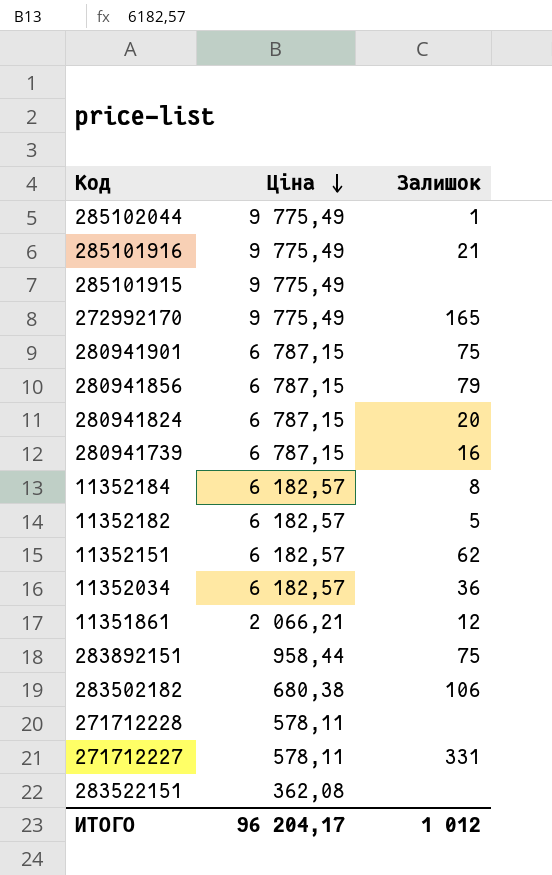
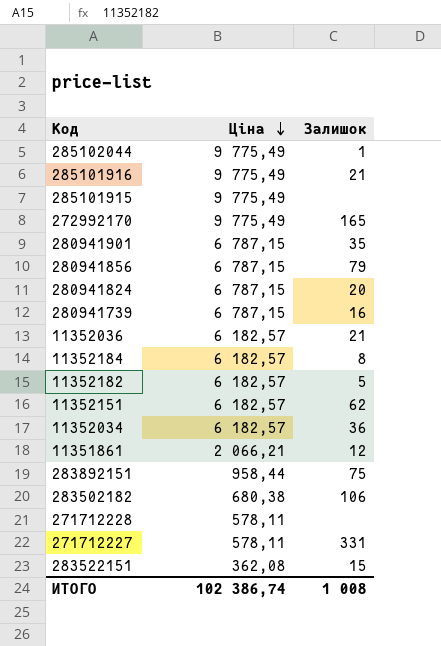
280941901 | Залишок: 75 -> 35
row 11352036: none -> 6 182,57 | 21
283522151 | Залишок: none -> 15
ИТОГО | Ціна: 96 204,17 -> 102 386,74
ИТОГО | Залишок: 1 012 -> 1 008

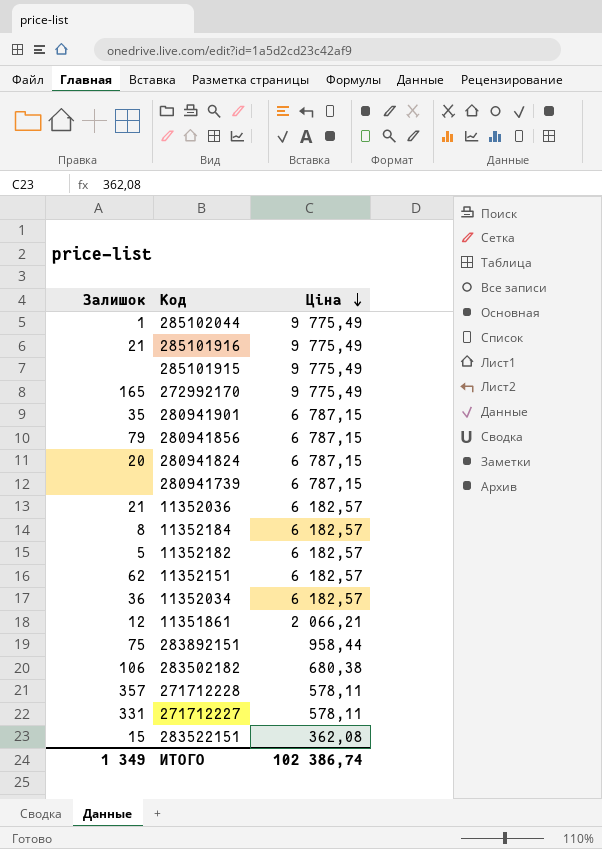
column Залишок | position: 3 -> 1
280941739 | Залишок: 16 -> none
271712228 | Залишок: none -> 357
ИТОГО | Залишок: 1 008 -> 1 349

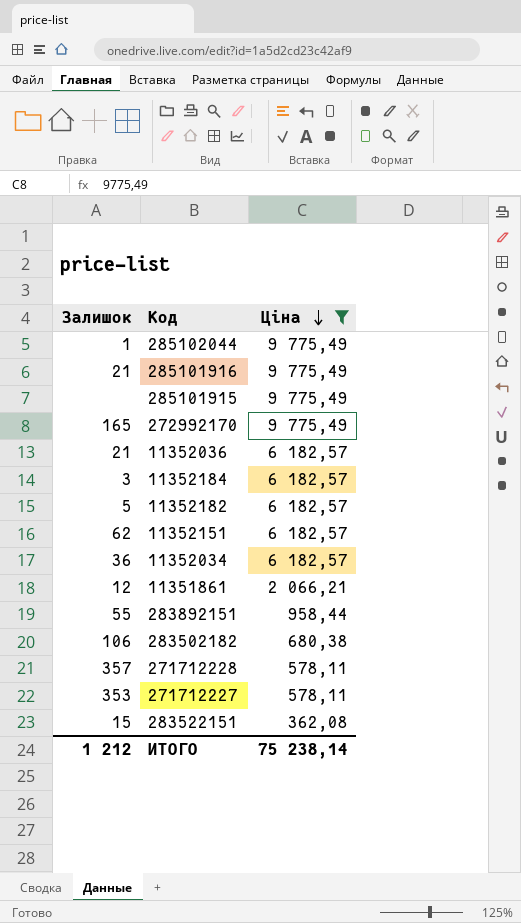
filter: none -> Ціна != 6 787,15
11352184 | Залишок: 8 -> 3
283892151 | Залишок: 75 -> 55
271712227 | Залишок: 331 -> 353
ИТОГО | Залишок: 1 349 -> 1 212
ИТОГО | Ціна: 102 386,74 -> 75 238,14

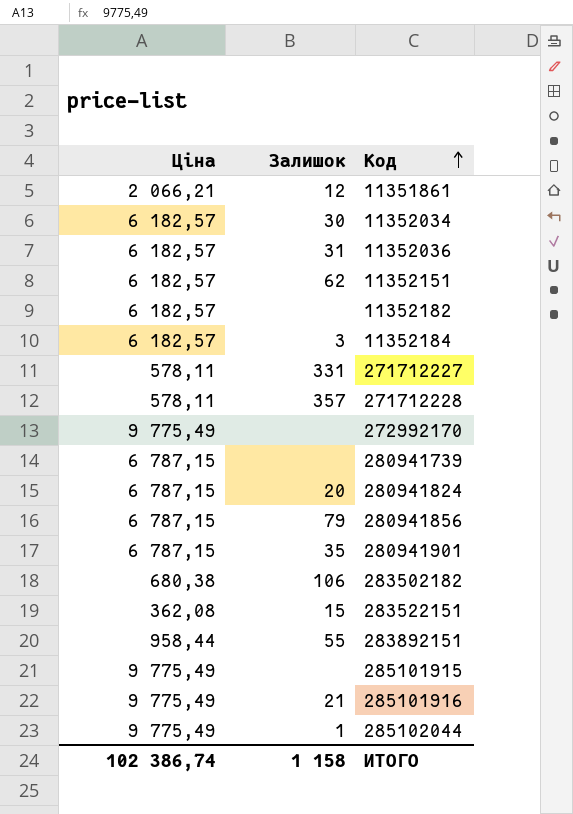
filter: Ціна != 6 787,15 -> none
row order: Ціна descending -> Код ascending
column Ціна | position: 3 -> 1
11352034 | Залишок: 36 -> 30
11352036 | Залишок: 21 -> 31
11352182 | Залишок: 5 -> none
271712227 | Залишок: 353 -> 331
272992170 | Залишок: 165 -> none
ИТОГО | Ціна: 75 238,14 -> 102 386,74
ИТОГО | Залишок: 1 212 -> 1 158

